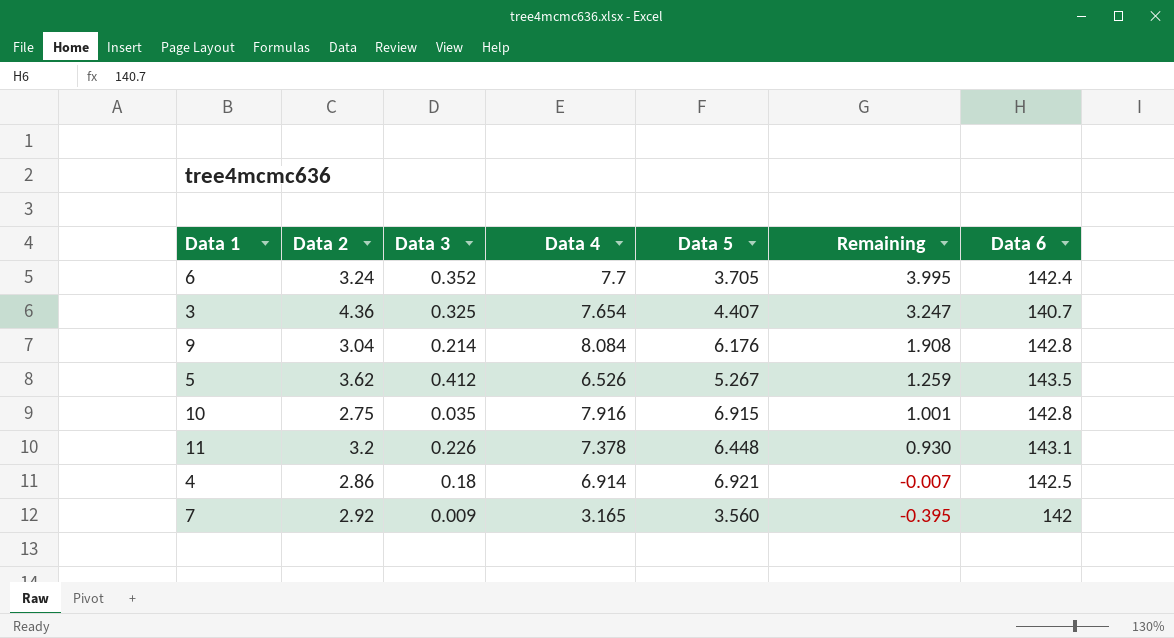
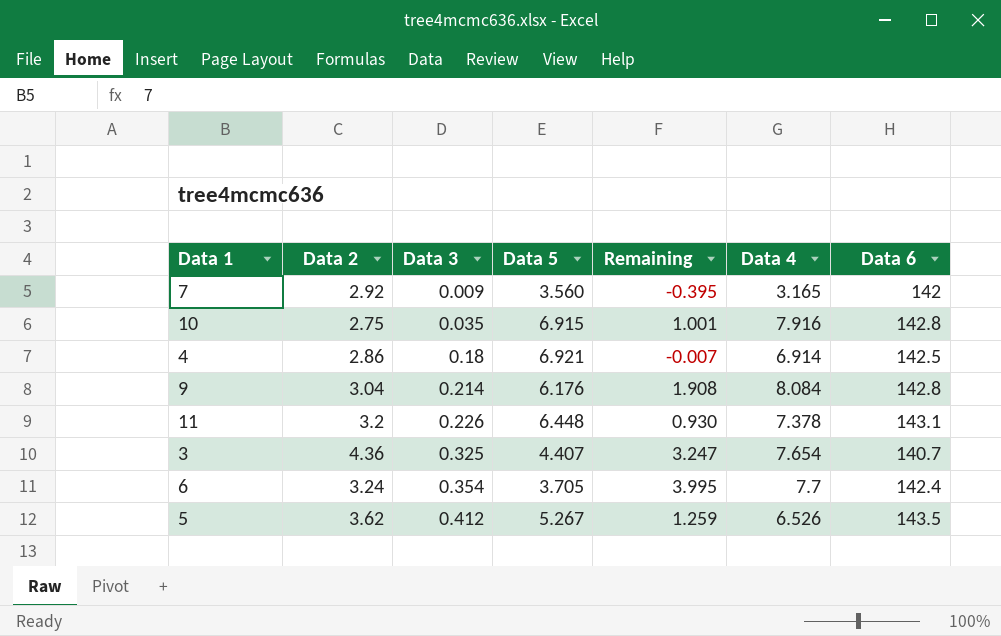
row order: Remaining descending -> Data 3 ascending
column Data 4 | position: 4 -> 6
6 | Data 3: 0.352 -> 0.354

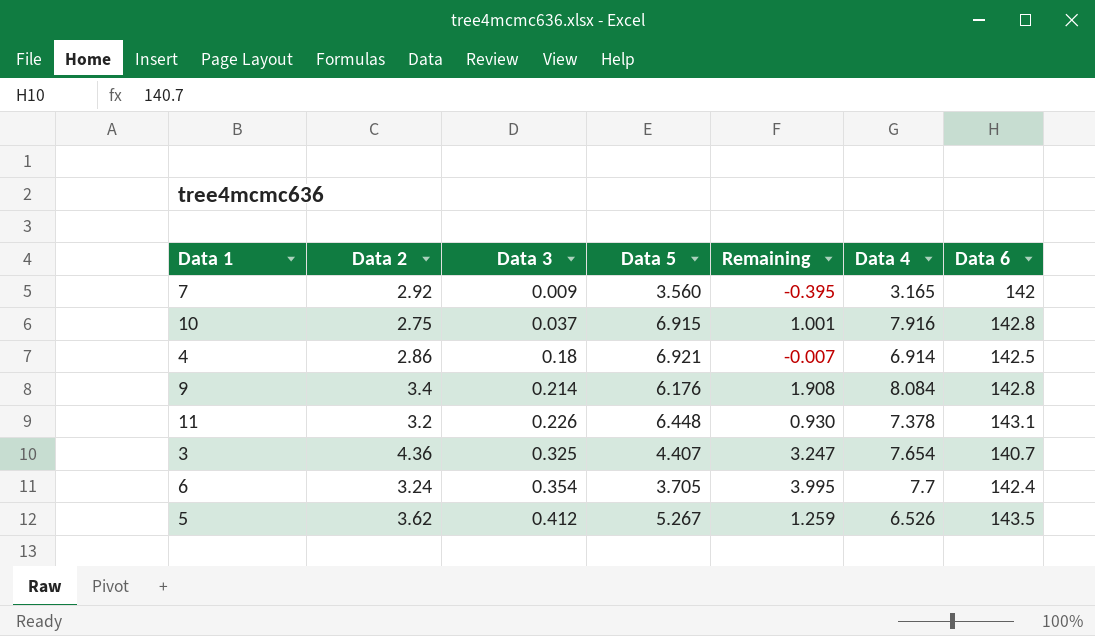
10 | Data 3: 0.035 -> 0.037
9 | Data 2: 3.04 -> 3.4

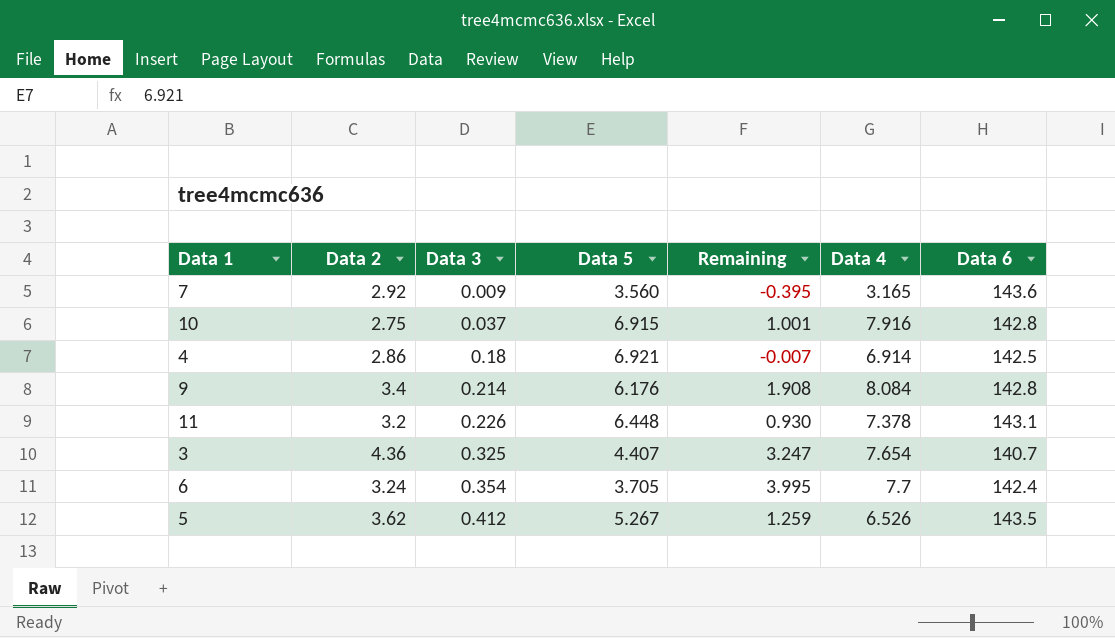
7 | Data 6: 142 -> 143.6

